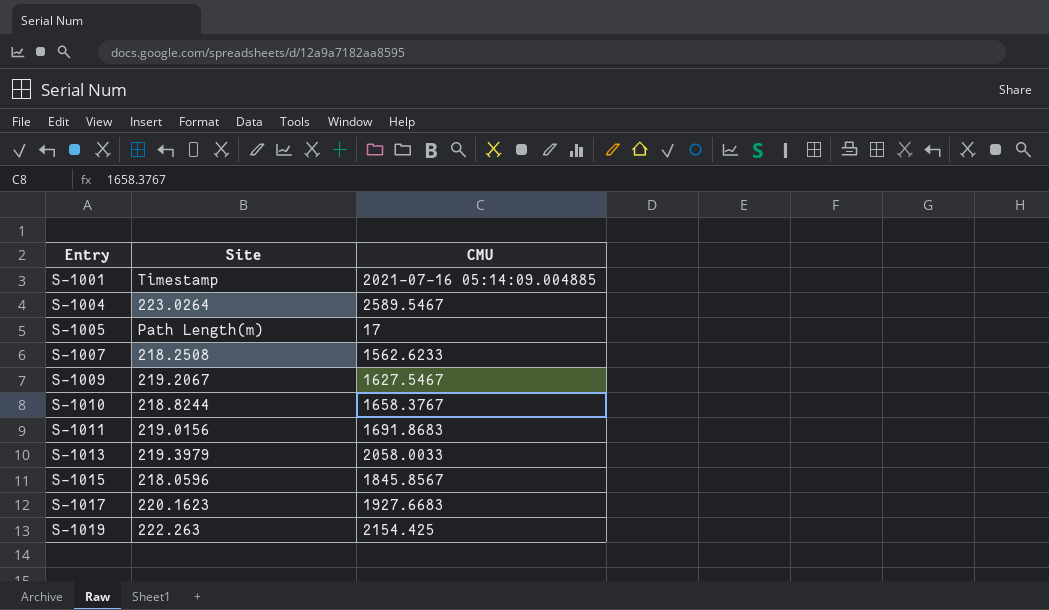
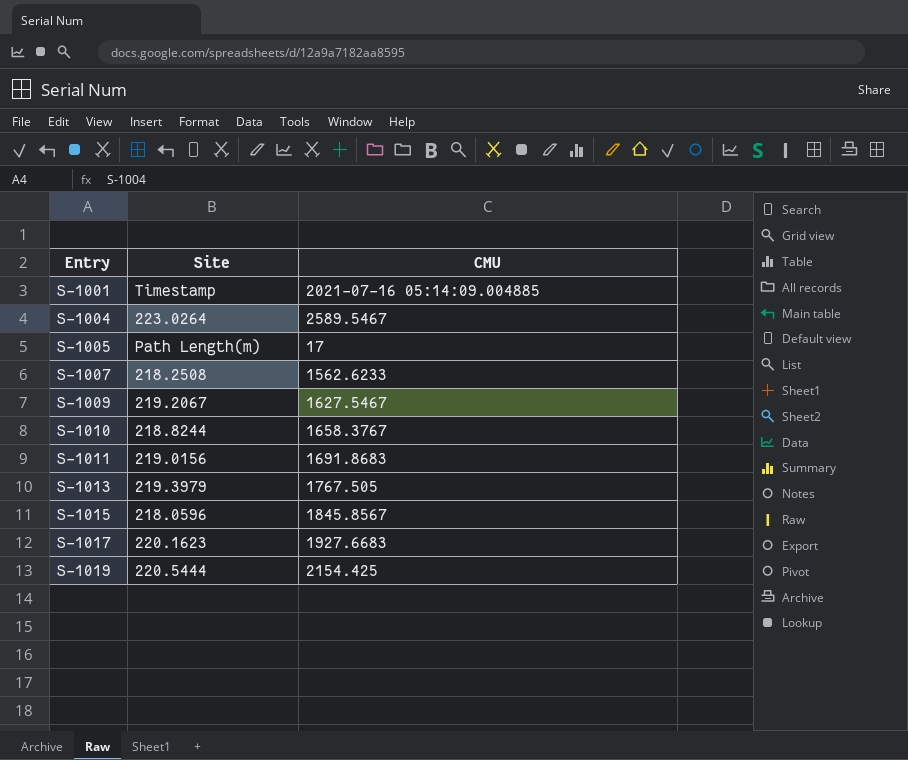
S-1013 | CMU: 2058.0033 -> 1767.505
S-1019 | Site: 222.263 -> 220.5444

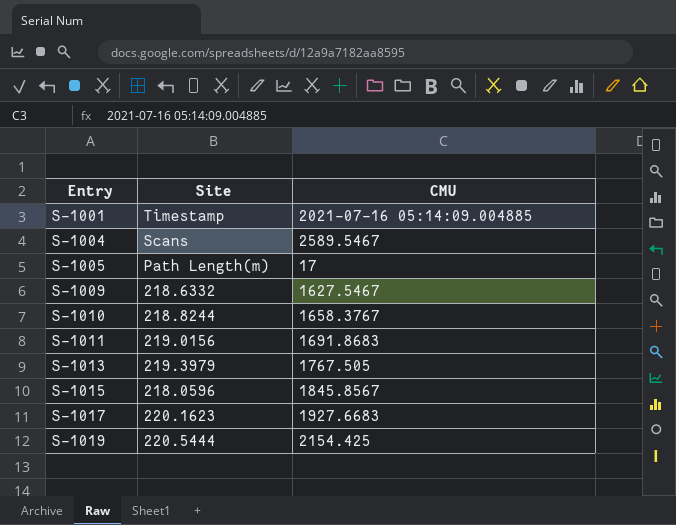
row S-1007: 218.2508 | 1562.6233 -> none
S-1004 | Site: 223.0264 -> Scans
S-1009 | Site: 219.2067 -> 218.6332

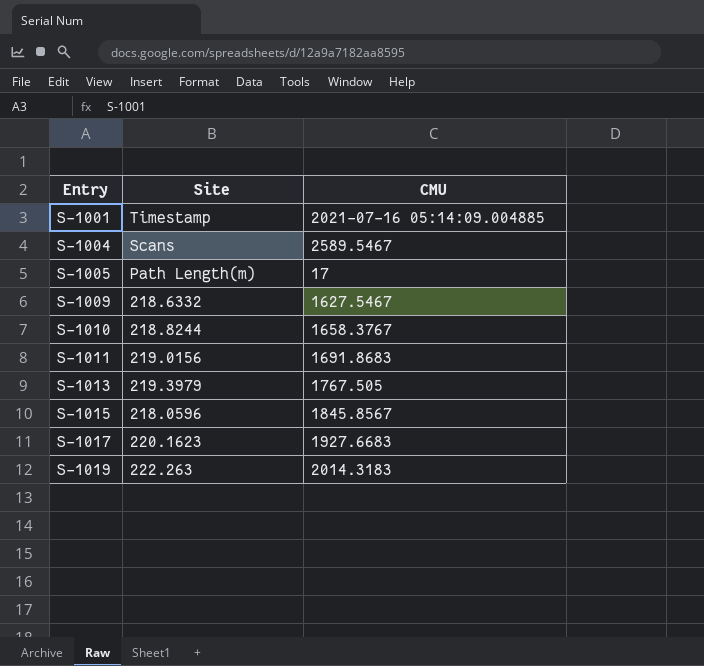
S-1019 | Site: 220.5444 -> 222.263
S-1019 | CMU: 2154.425 -> 2014.3183

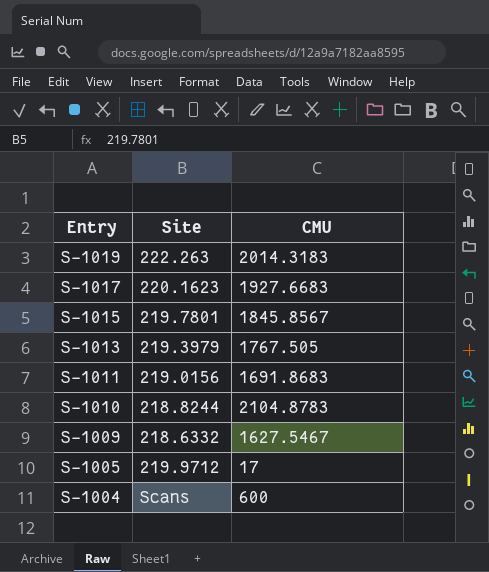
row order: Entry ascending -> Entry descending
row S-1001: Timestamp | 2021-07-16 05:14:09.004885 -> none
S-1015 | Site: 218.0596 -> 219.7801
S-1010 | CMU: 1658.3767 -> 2104.8783
S-1005 | Site: Path Length(m) -> 219.9712
S-1004 | CMU: 2589.5467 -> 600

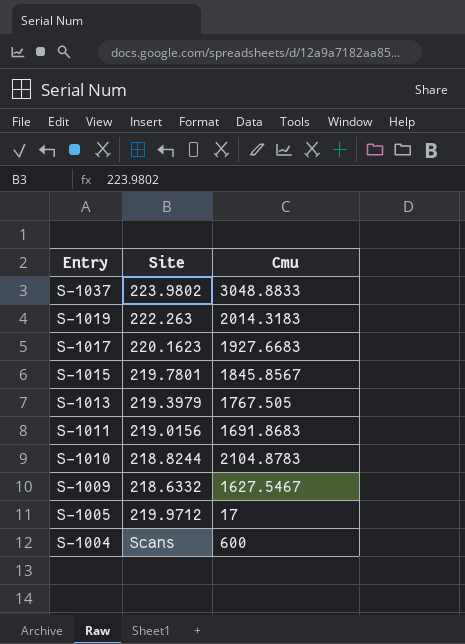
column name: CMU -> Cmu
row S-1037: none -> 223.9802 | 3048.8833

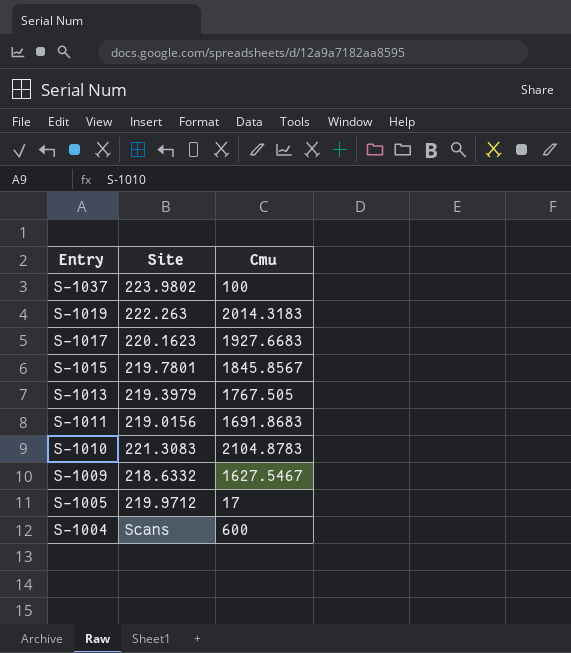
S-1037 | Cmu: 3048.8833 -> 100
S-1010 | Site: 218.8244 -> 221.3083

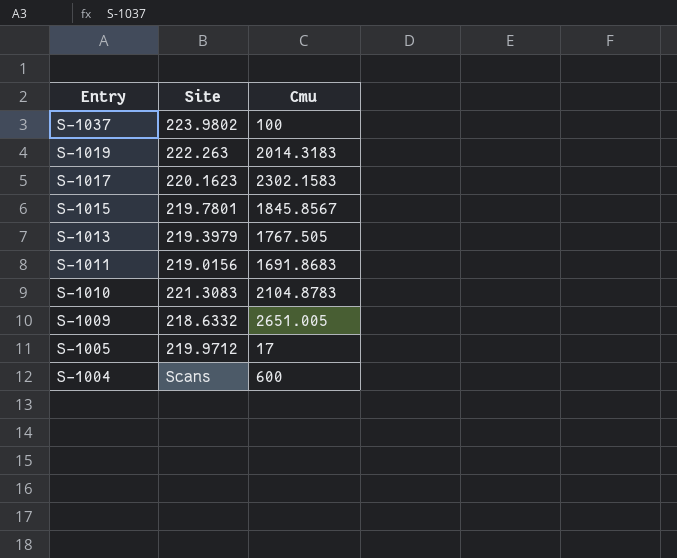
S-1017 | Cmu: 1927.6683 -> 2302.1583
S-1009 | Cmu: 1627.5467 -> 2651.005

